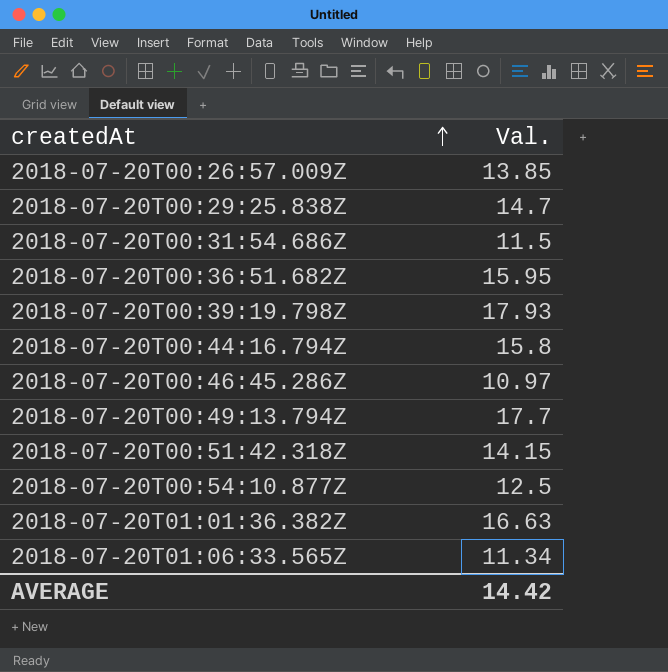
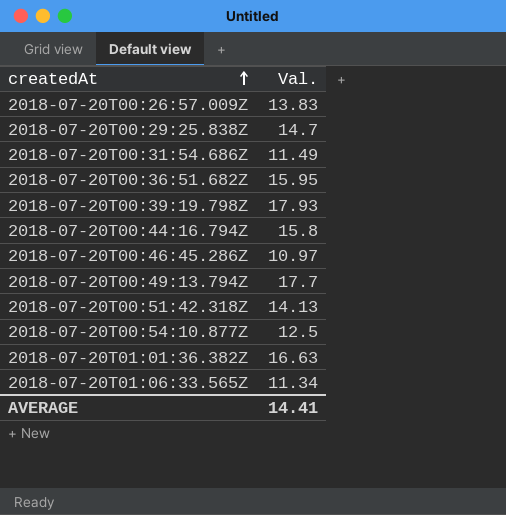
2018-07-20T00:26:57.009Z | Val.: 13.85 -> 13.83
2018-07-20T00:31:54.686Z | Val.: 11.5 -> 11.49
2018-07-20T00:51:42.318Z | Val.: 14.15 -> 14.13
AVERAGE | Val.: 14.42 -> 14.41

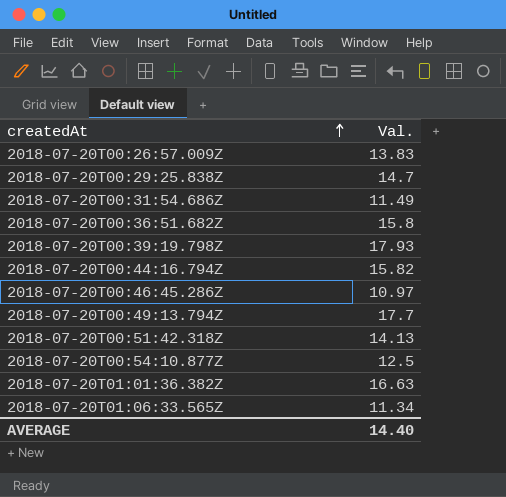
2018-07-20T00:36:51.682Z | Val.: 15.95 -> 15.8
2018-07-20T00:44:16.794Z | Val.: 15.8 -> 15.82
AVERAGE | Val.: 14.41 -> 14.40

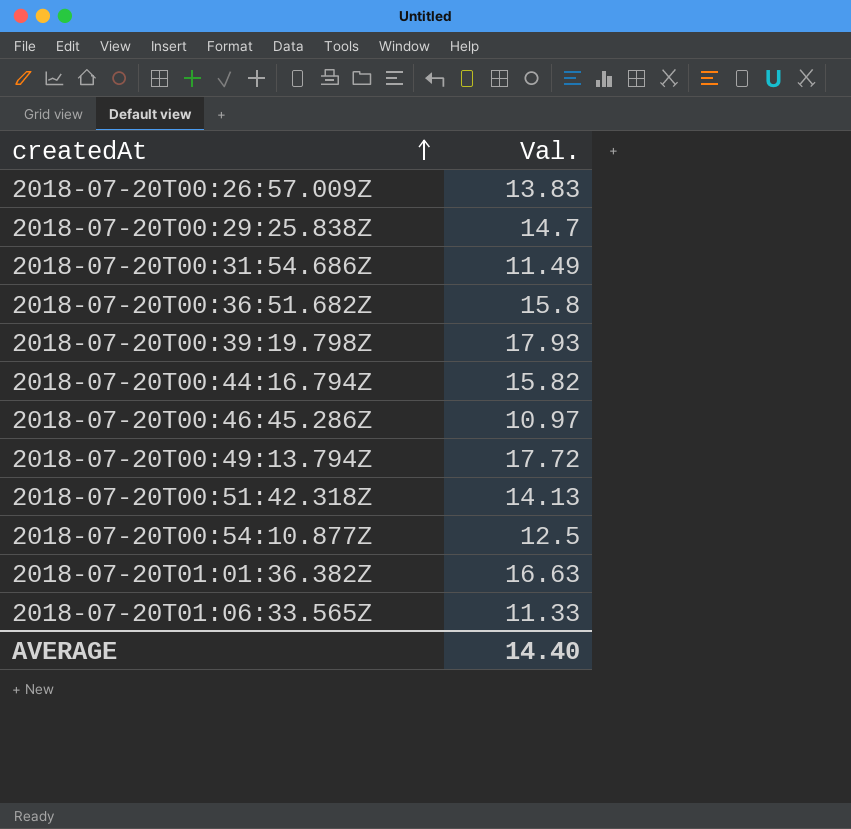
2018-07-20T00:49:13.794Z | Val.: 17.7 -> 17.72
2018-07-20T01:06:33.565Z | Val.: 11.34 -> 11.33

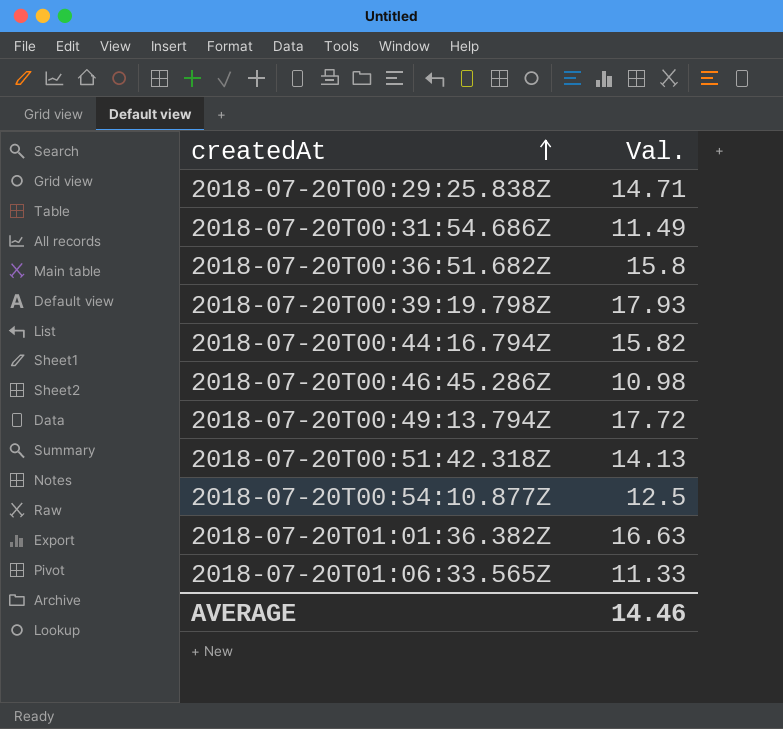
row 2018-07-20T00:26:57.009Z: 13.83 -> none
2018-07-20T00:29:25.838Z | Val.: 14.7 -> 14.71
2018-07-20T00:46:45.286Z | Val.: 10.97 -> 10.98
AVERAGE | Val.: 14.40 -> 14.46

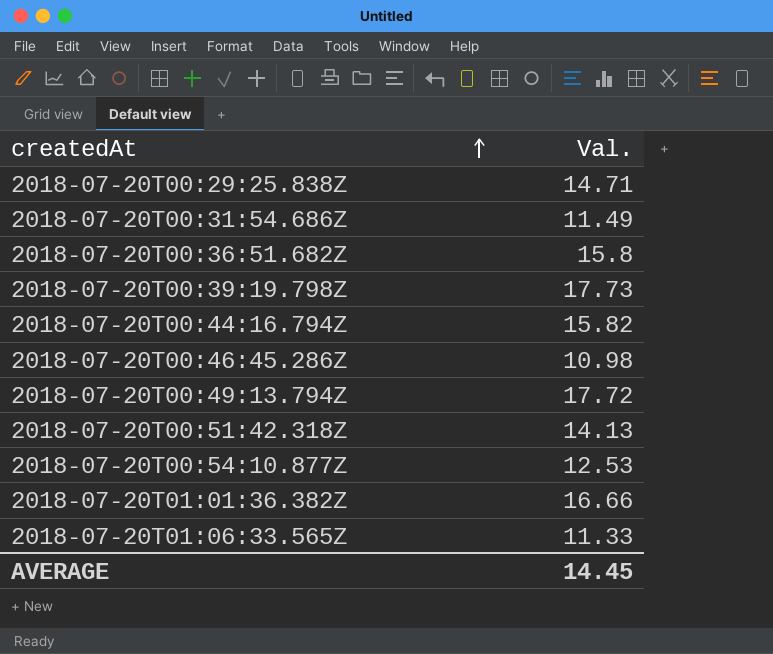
2018-07-20T00:39:19.798Z | Val.: 17.93 -> 17.73
2018-07-20T00:54:10.877Z | Val.: 12.5 -> 12.53
2018-07-20T01:01:36.382Z | Val.: 16.63 -> 16.66
AVERAGE | Val.: 14.46 -> 14.45

